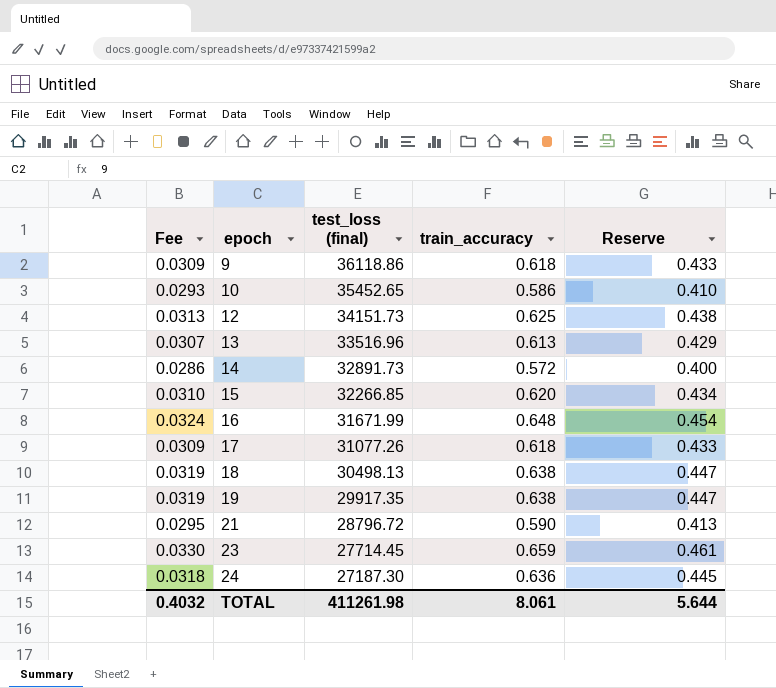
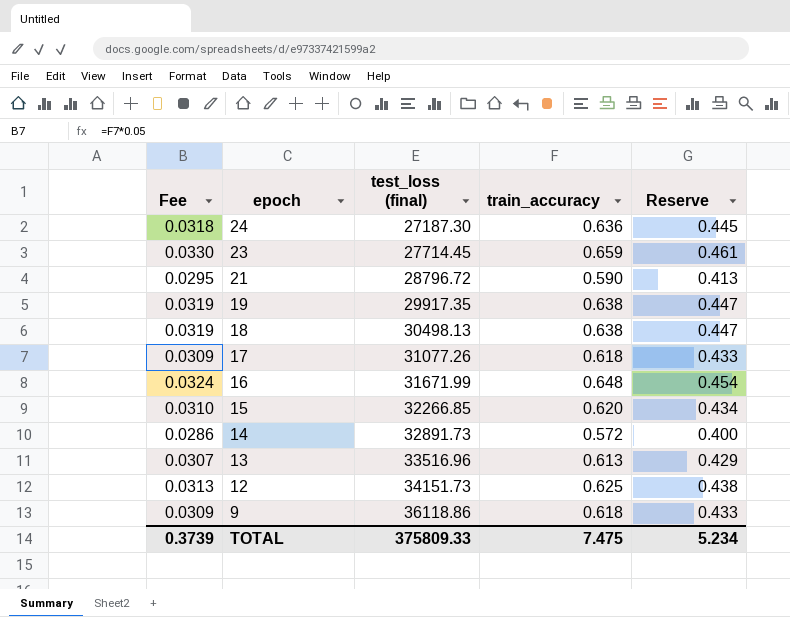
row order: epoch ascending -> epoch descending
row 10: 0.0293 | 35452.65 | 0.586 | 0.410 -> none
TOTAL | Fee: 0.4032 -> 0.3739
TOTAL | test_loss (final): 411261.98 -> 375809.33
TOTAL | train_accuracy: 8.061 -> 7.475
TOTAL | Reserve: 5.644 -> 5.234

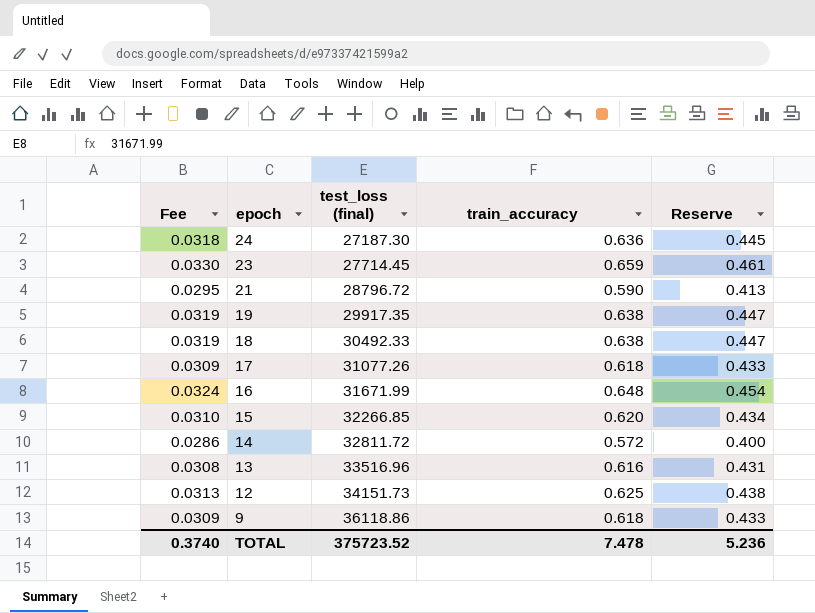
18 | test_loss (final): 30498.13 -> 30492.33
14 | test_loss (final): 32891.73 -> 32811.72
13 | Fee: 0.0307 -> 0.0308
13 | train_accuracy: 0.613 -> 0.616
13 | Reserve: 0.429 -> 0.431
TOTAL | Fee: 0.3739 -> 0.3740
TOTAL | test_loss (final): 375809.33 -> 375723.52
TOTAL | train_accuracy: 7.475 -> 7.478
TOTAL | Reserve: 5.234 -> 5.236

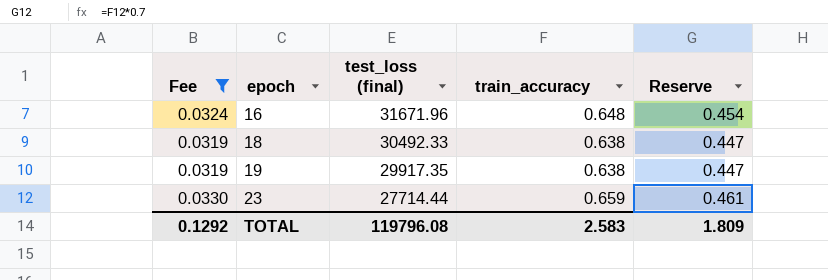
filter: none -> Fee >= 0.0319
row order: epoch descending -> epoch ascending
16 | test_loss (final): 31671.99 -> 31671.96
23 | test_loss (final): 27714.45 -> 27714.44
TOTAL | Fee: 0.3740 -> 0.1292
TOTAL | test_loss (final): 375723.52 -> 119796.08
TOTAL | train_accuracy: 7.478 -> 2.583
TOTAL | Reserve: 5.236 -> 1.809

